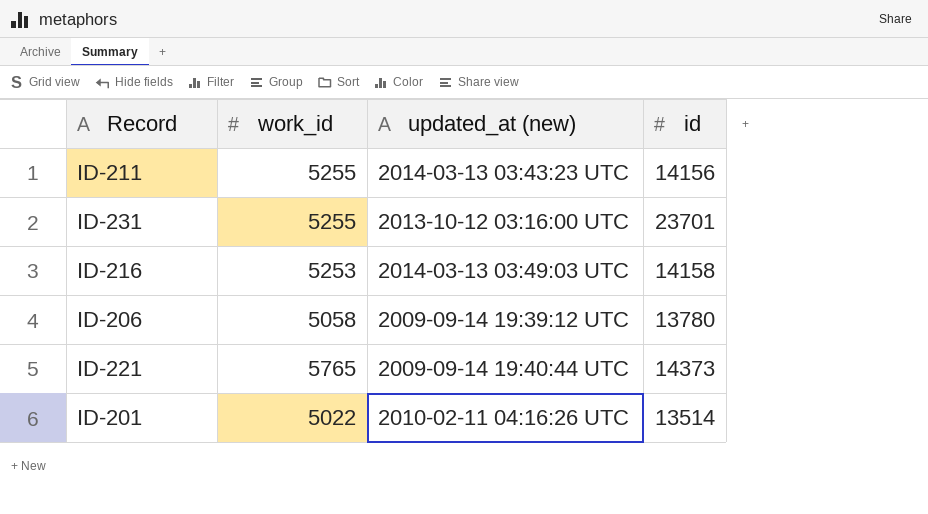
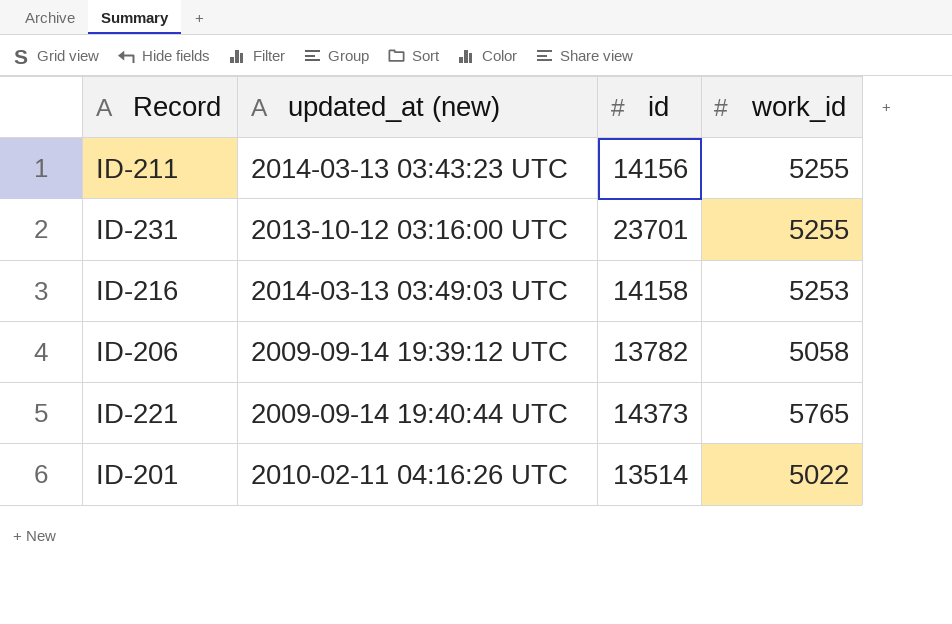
column work_id | position: 2 -> 4
ID-206 | id: 13780 -> 13782

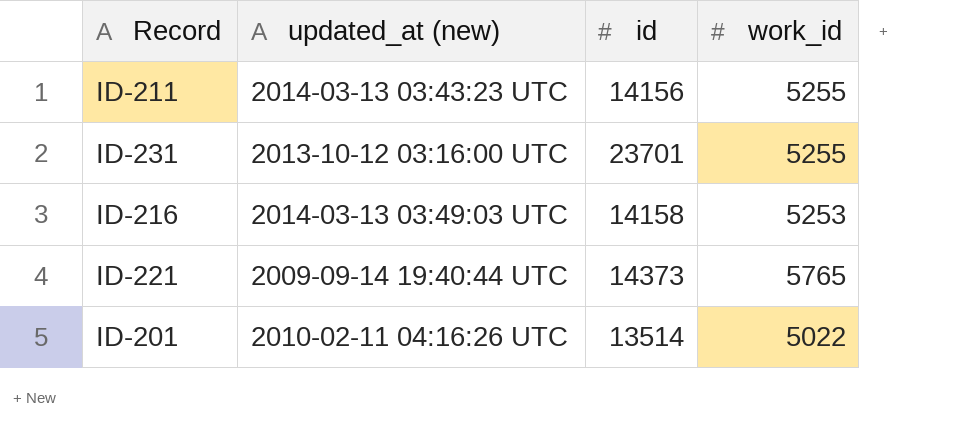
row ID-206: 2009-09-14 19:39:12 UTC | 13782 | 5058 -> none

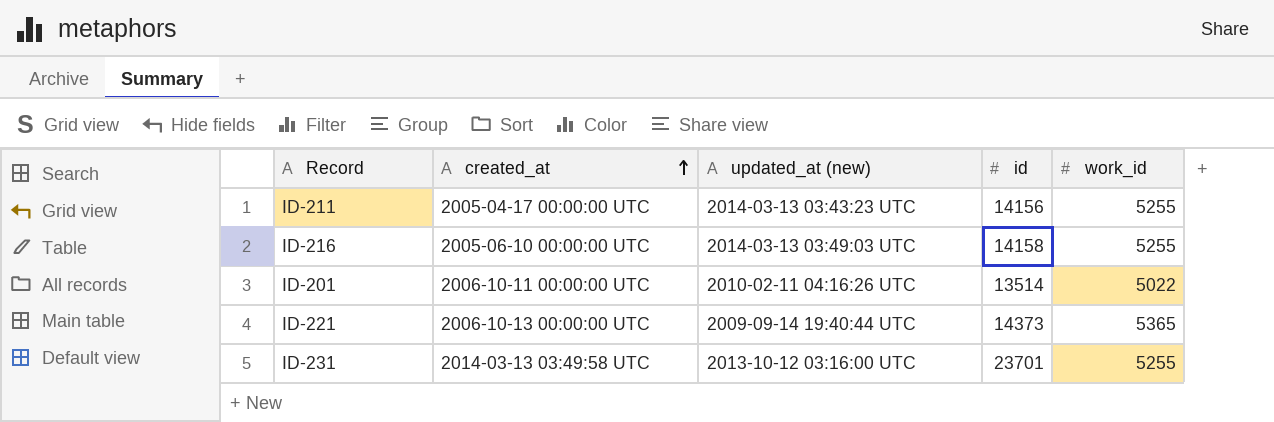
row order: none -> created_at ascending
column created_at | position: none -> 2
ID-216 | work_id: 5253 -> 5255
ID-221 | work_id: 5765 -> 5365

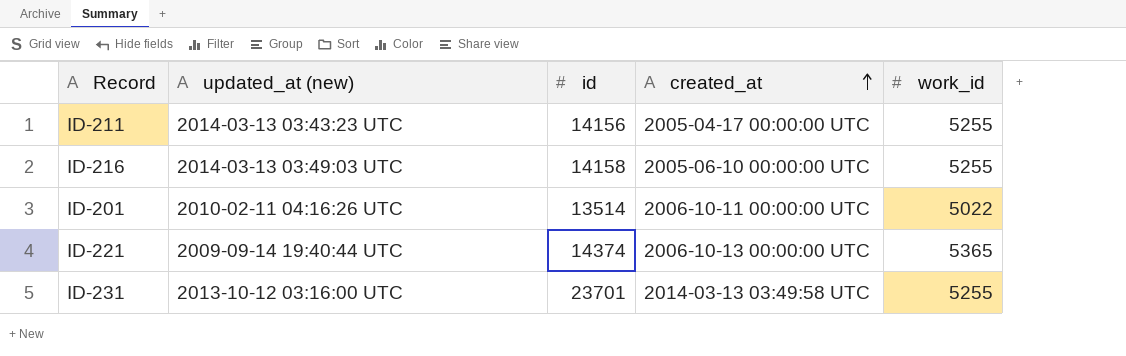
column created_at | position: 2 -> 4
ID-221 | id: 14373 -> 14374

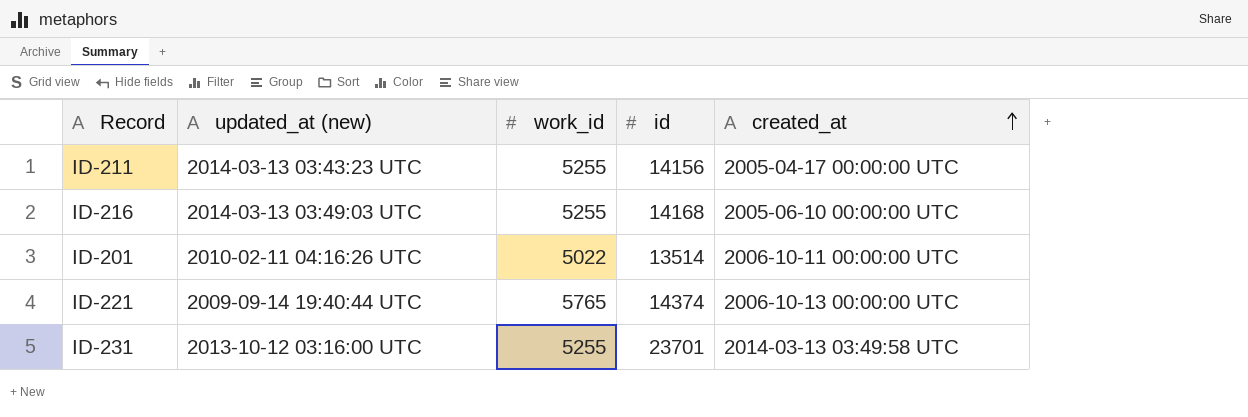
column work_id | position: 5 -> 3
ID-216 | id: 14158 -> 14168
ID-221 | work_id: 5365 -> 5765

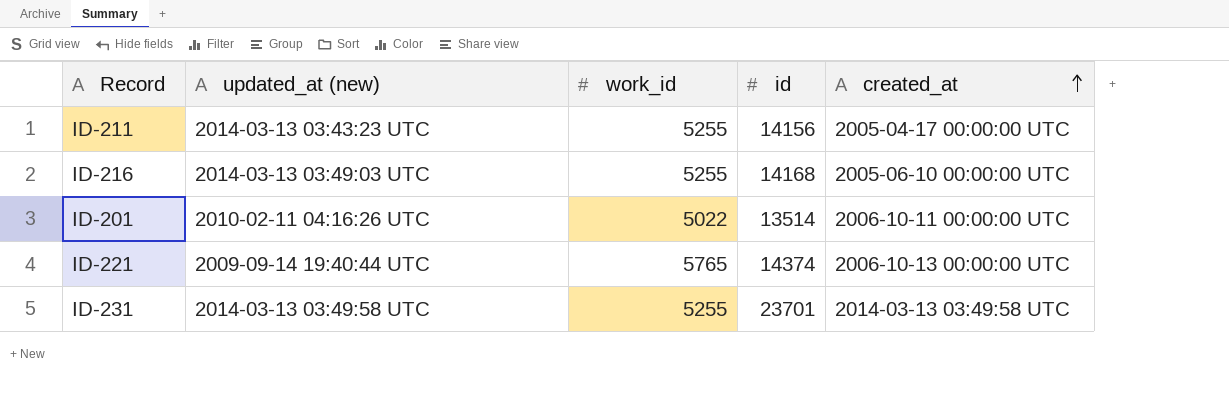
ID-231 | updated_at (new): 2013-10-12 03:16:00 UTC -> 2014-03-13 03:49:58 UTC

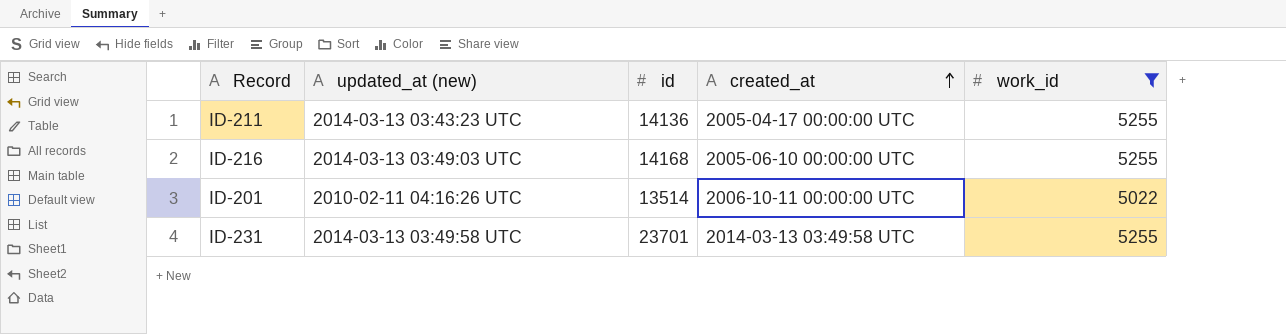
filter: none -> work_id != 5765
column work_id | position: 3 -> 5
ID-211 | id: 14156 -> 14136

